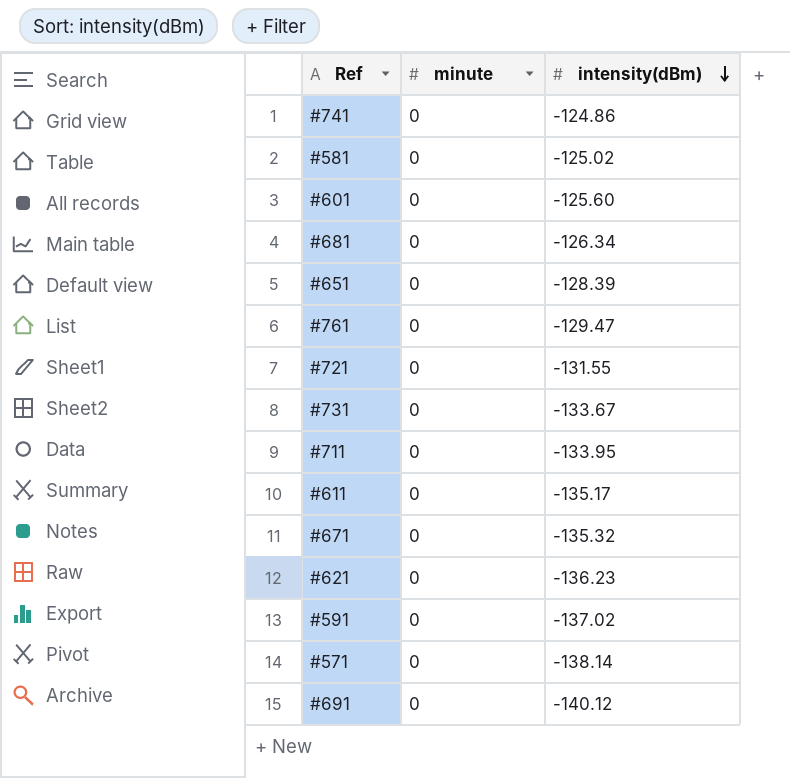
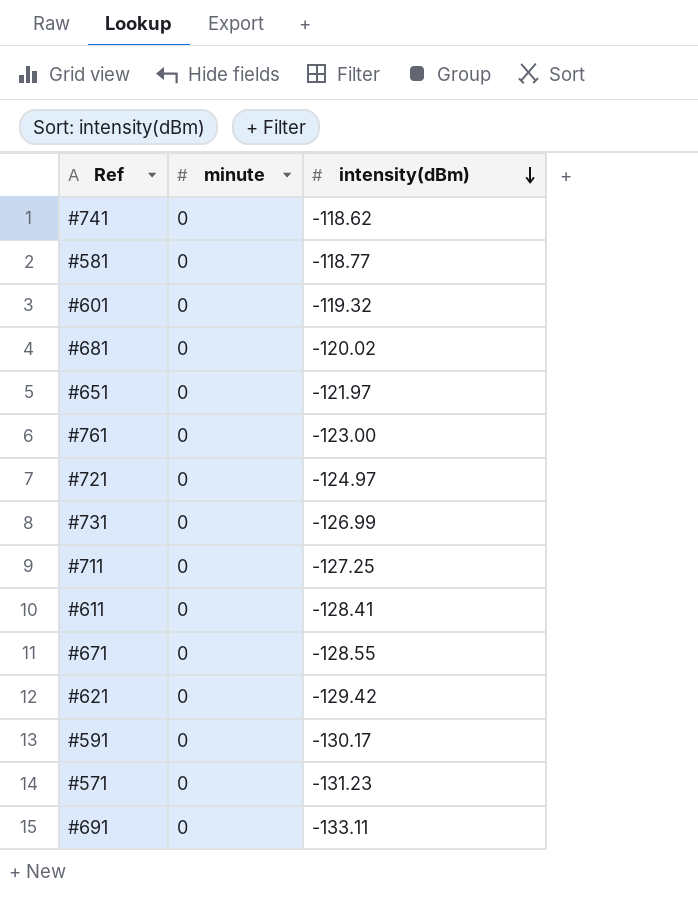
#741 | intensity(dBm): -124.86 -> -118.62
#581 | intensity(dBm): -125.02 -> -118.77
#601 | intensity(dBm): -125.60 -> -119.32
#681 | intensity(dBm): -126.34 -> -120.02
#651 | intensity(dBm): -128.39 -> -121.97
#761 | intensity(dBm): -129.47 -> -123.00
#721 | intensity(dBm): -131.55 -> -124.97
#731 | intensity(dBm): -133.67 -> -126.99
#711 | intensity(dBm): -133.95 -> -127.25
#611 | intensity(dBm): -135.17 -> -128.41
#671 | intensity(dBm): -135.32 -> -128.55
#621 | intensity(dBm): -136.23 -> -129.42
#591 | intensity(dBm): -137.02 -> -130.17
#571 | intensity(dBm): -138.14 -> -131.23
#691 | intensity(dBm): -140.12 -> -133.11

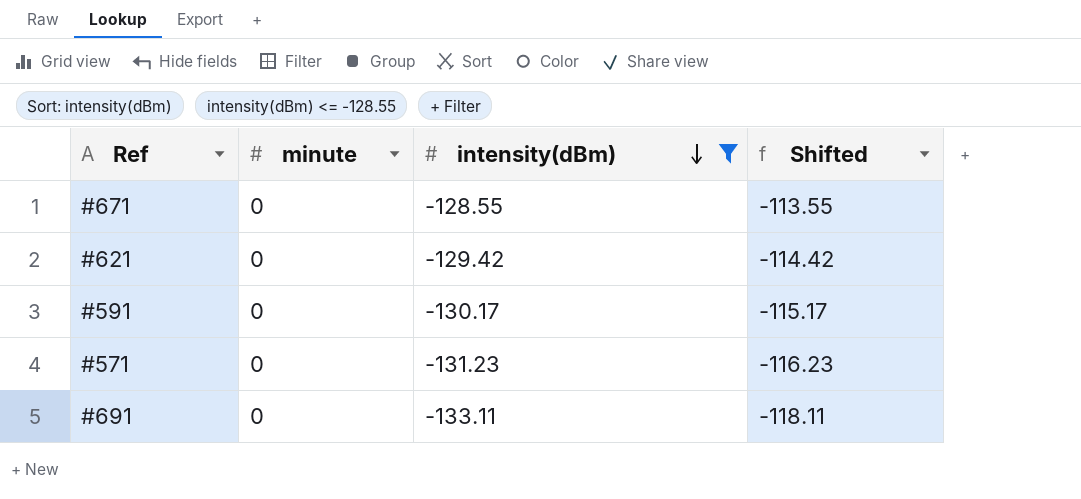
filter: none -> intensity(dBm) <= -128.55
column Shifted | formula: none -> [intensity(dBm)] + 15

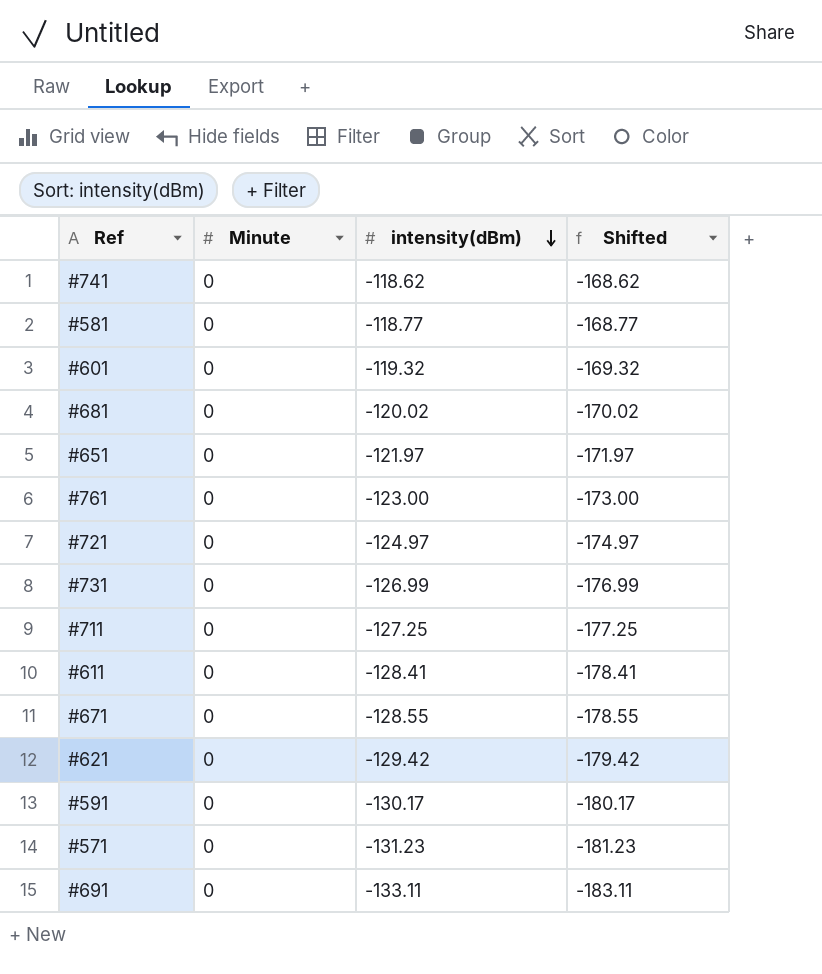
filter: intensity(dBm) <= -128.55 -> none
column name: minute -> Minute
column Shifted | formula: [intensity(dBm)] + 15 -> [intensity(dBm)] - 50

